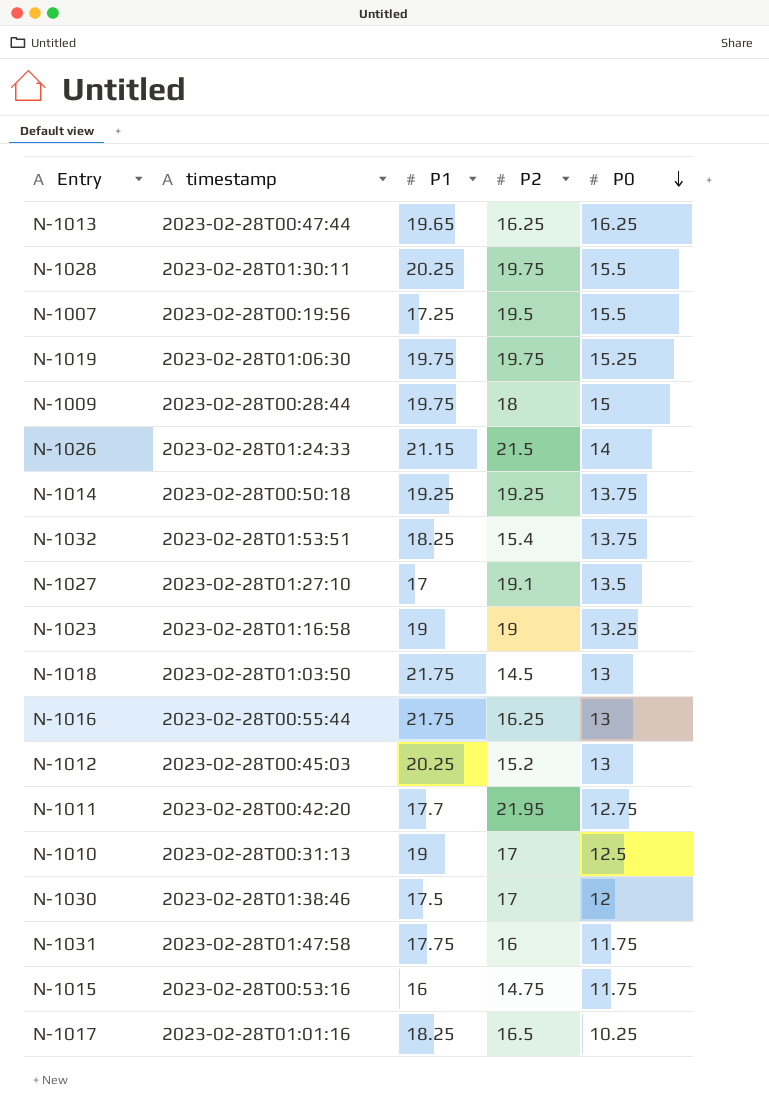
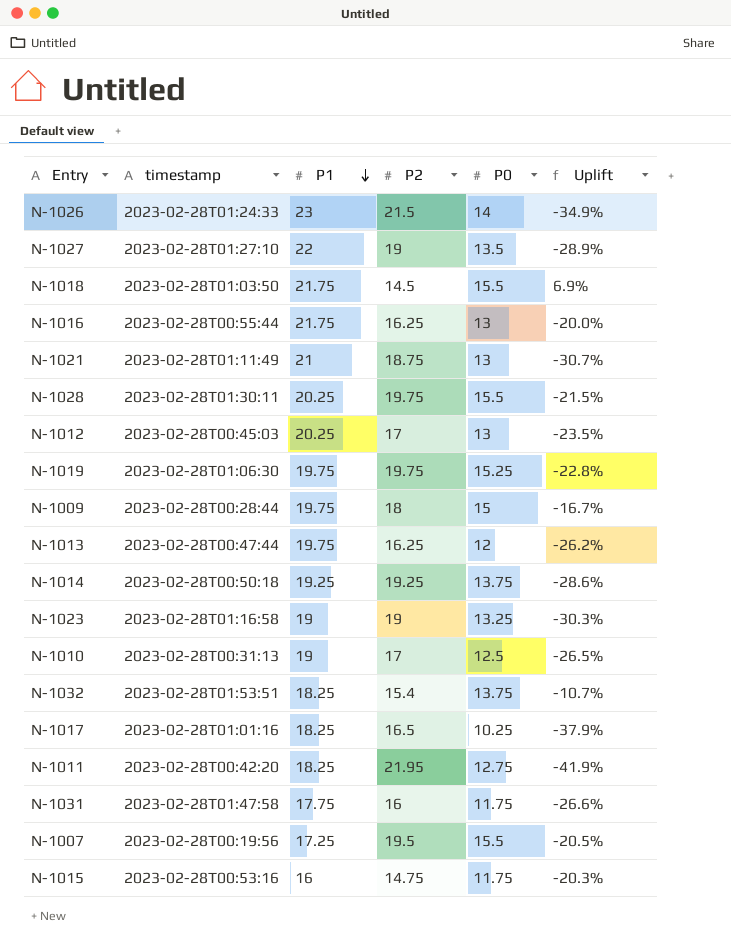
row order: P0 descending -> P1 descending
column Uplift | formula: none -> ([P0] - [P2]) / [P2]
row N-1030: 2023-02-28T01:38:46 | 17.5 | 17 | 12 -> none
N-1026 | P1: 21.15 -> 23
N-1027 | P1: 17 -> 22
N-1027 | P2: 19.1 -> 19
N-1018 | P0: 13 -> 15.5
row N-1021: none -> 2023-02-28T01:11:49 | 21 | 18.75 | 13 | -30.7%
N-1012 | P2: 15.2 -> 17
N-1013 | P1: 19.65 -> 19.75
N-1013 | P0: 16.25 -> 12
N-1011 | P1: 17.7 -> 18.25

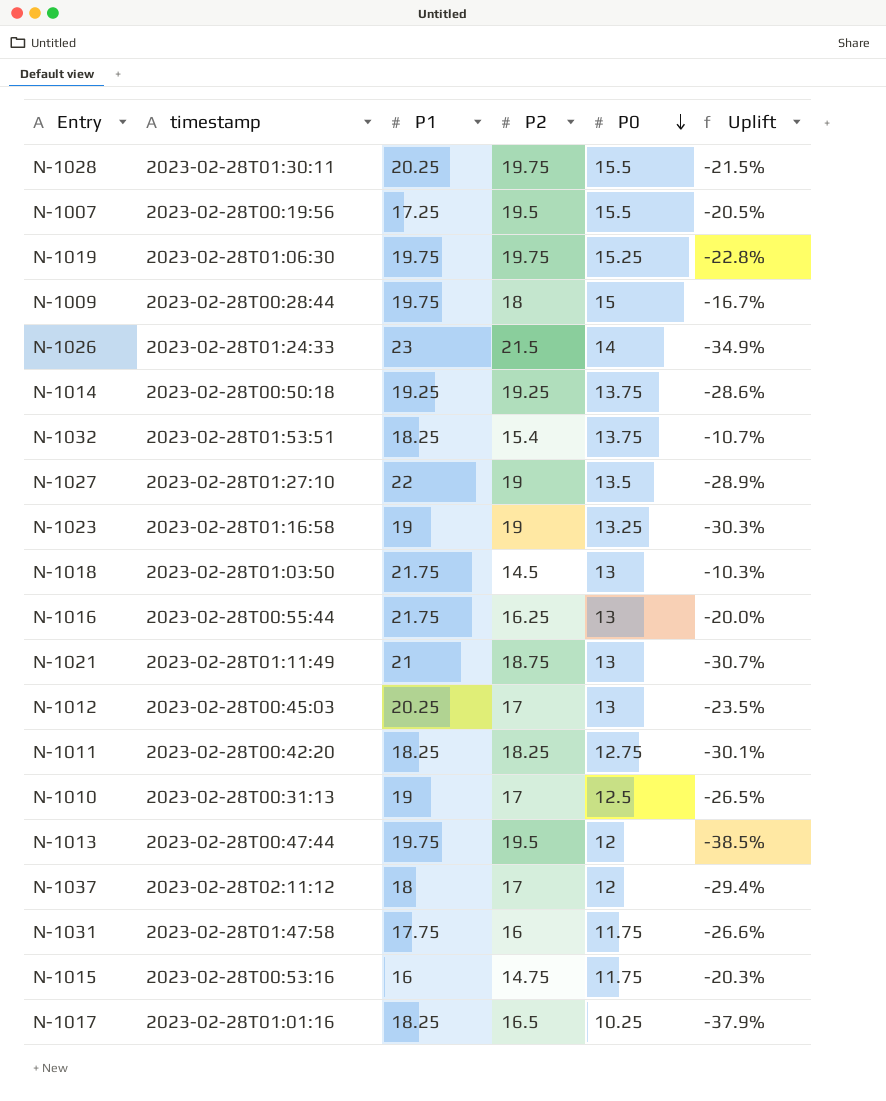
row order: P1 descending -> P0 descending
N-1018 | P0: 15.5 -> 13
N-1018 | Uplift: 6.9% -> -10.3%
N-1011 | P2: 21.95 -> 18.25
N-1011 | Uplift: -41.9% -> -30.1%
N-1013 | P2: 16.25 -> 19.5
N-1013 | Uplift: -26.2% -> -38.5%
row N-1037: none -> 2023-02-28T02:11:12 | 18 | 17 | 12 | -29.4%

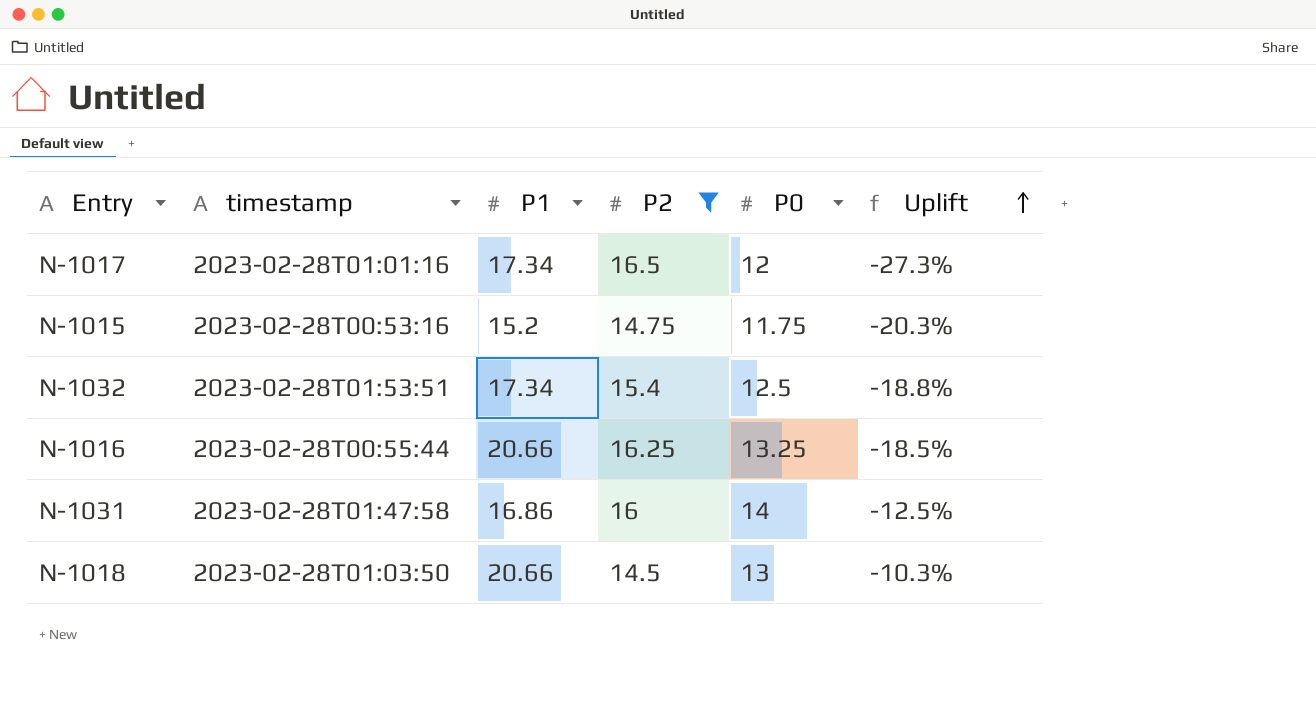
filter: none -> P2 <= 16.5
row order: P0 descending -> Uplift ascending
N-1017 | P1: 18.25 -> 17.34
N-1017 | P0: 10.25 -> 12
N-1017 | Uplift: -37.9% -> -27.3%
N-1015 | P1: 16 -> 15.2
N-1032 | P1: 18.25 -> 17.34
N-1032 | P0: 13.75 -> 12.5
N-1032 | Uplift: -10.7% -> -18.8%
N-1016 | P1: 21.75 -> 20.66
N-1016 | P0: 13 -> 13.25
N-1016 | Uplift: -20.0% -> -18.5%
N-1031 | P1: 17.75 -> 16.86
N-1031 | P0: 11.75 -> 14
N-1031 | Uplift: -26.6% -> -12.5%
N-1018 | P1: 21.75 -> 20.66

